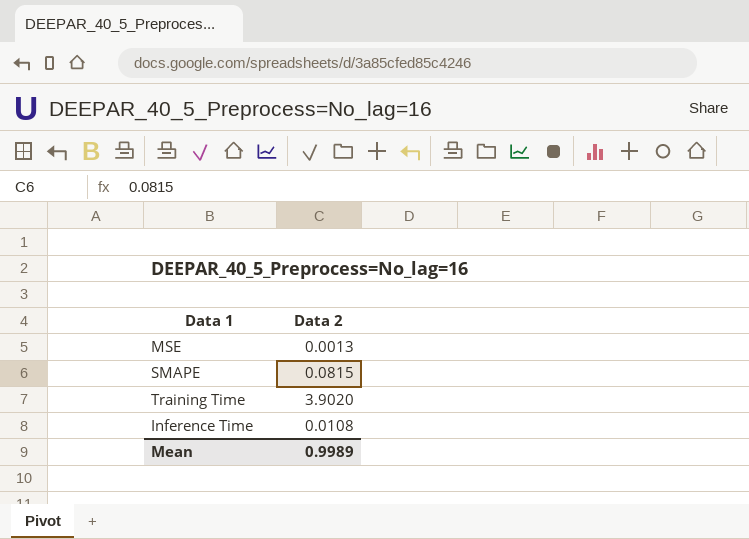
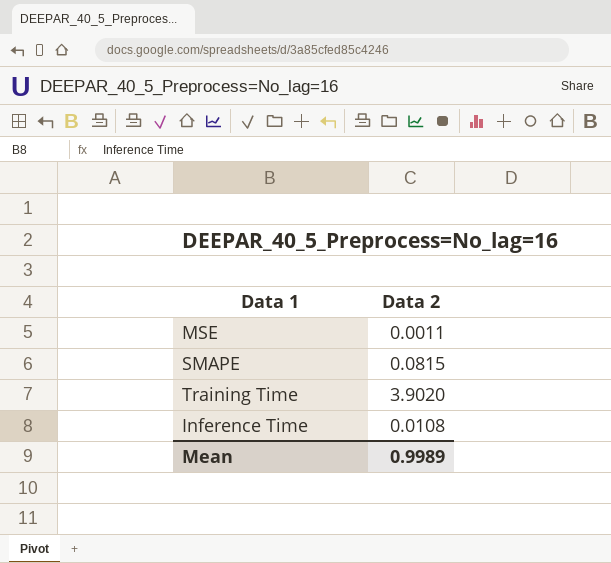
MSE | Data 2: 0.0013 -> 0.0011

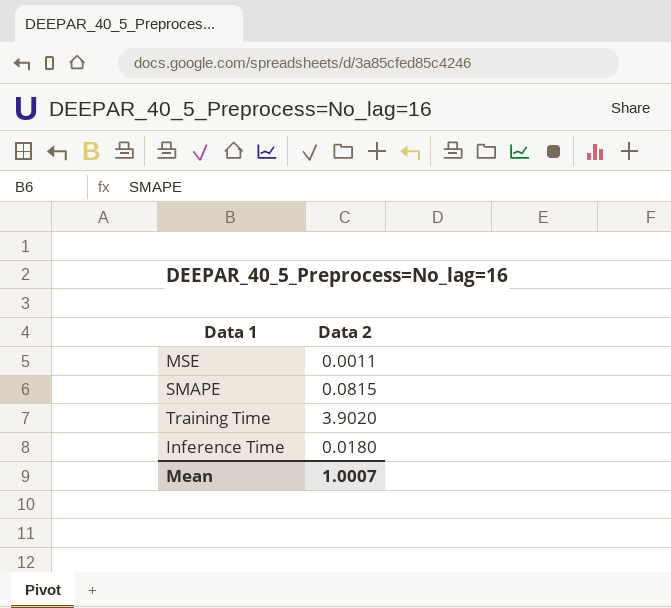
Inference Time | Data 2: 0.0108 -> 0.0180
Mean | Data 2: 0.9989 -> 1.0007

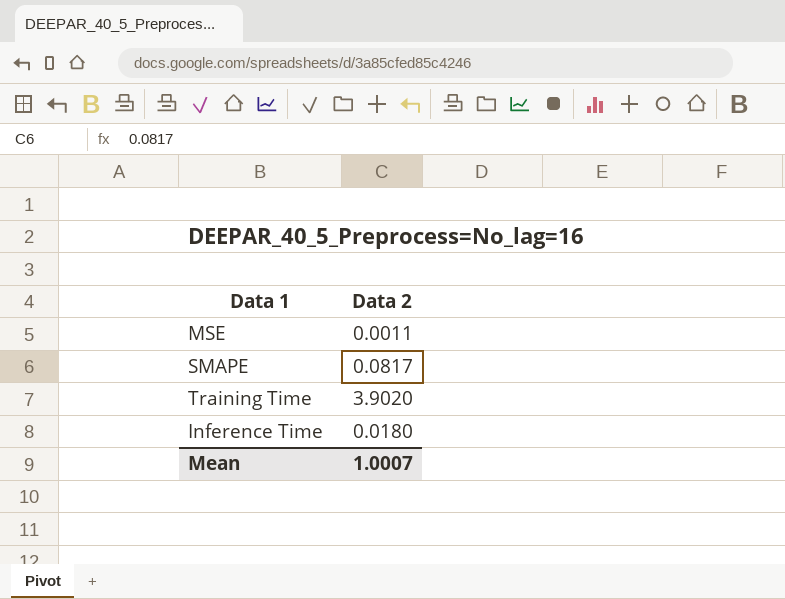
SMAPE | Data 2: 0.0815 -> 0.0817

